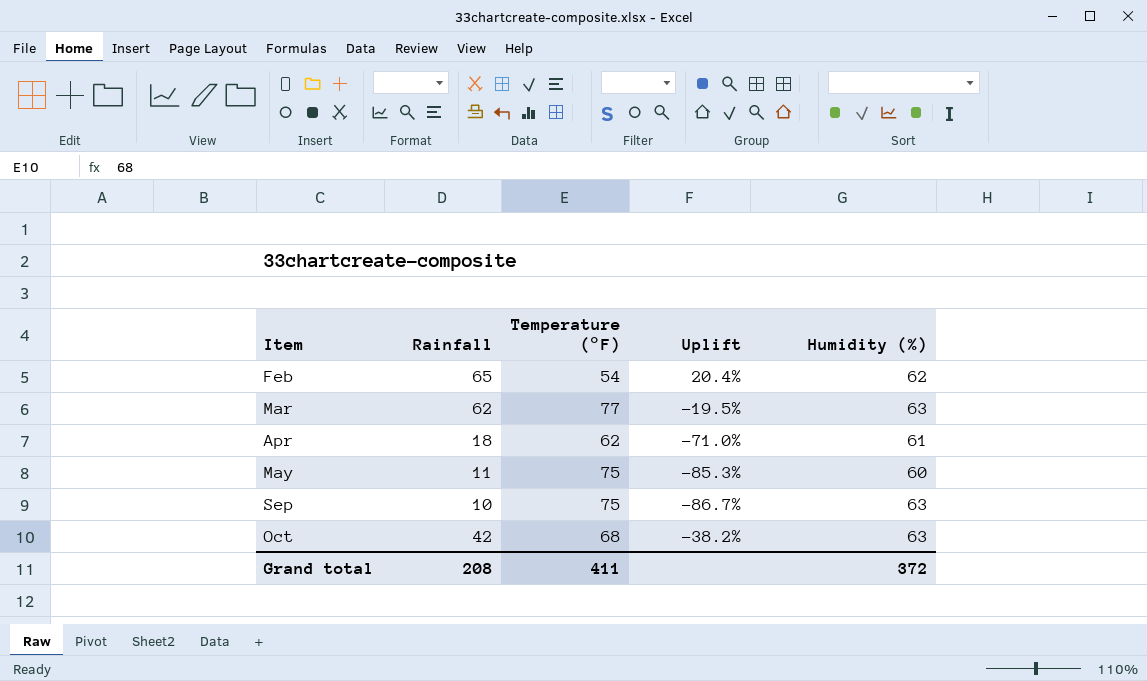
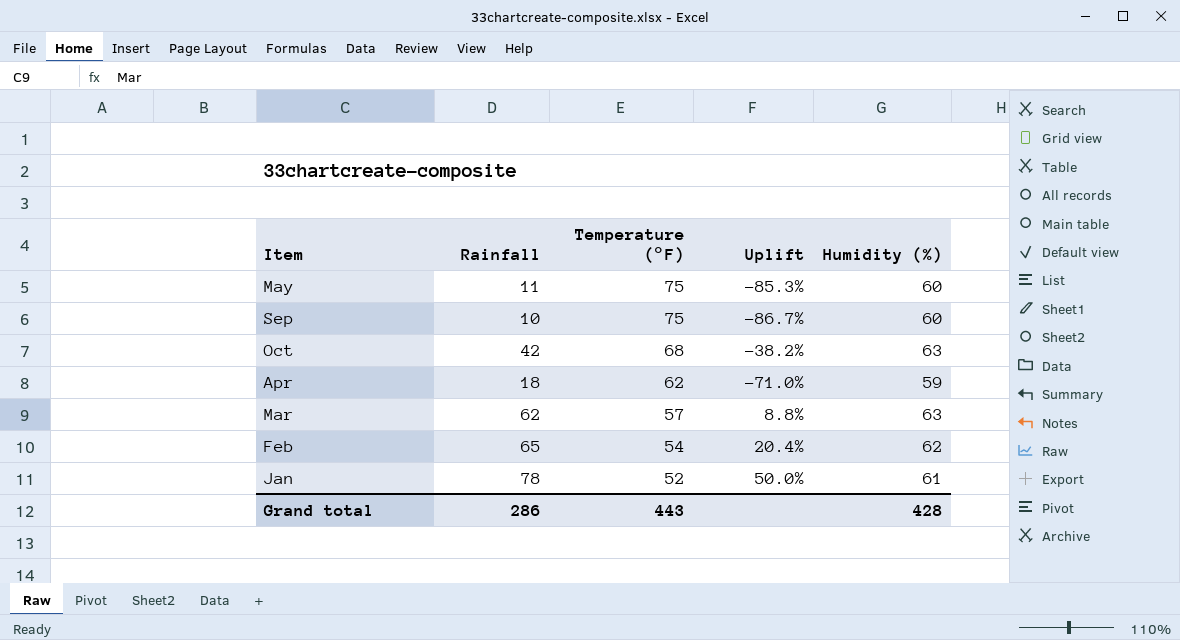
row order: Item ascending -> Temperature (°F) descending
Sep | Humidity (%): 63 -> 60
Apr | Humidity (%): 61 -> 59
Mar | Temperature (°F): 77 -> 57
Mar | Uplift: -19.5% -> 8.8%
row Jan: none -> 78 | 52 | 50.0% | 61
Grand total | Rainfall: 208 -> 286
Grand total | Temperature (°F): 411 -> 443
Grand total | Humidity (%): 372 -> 428

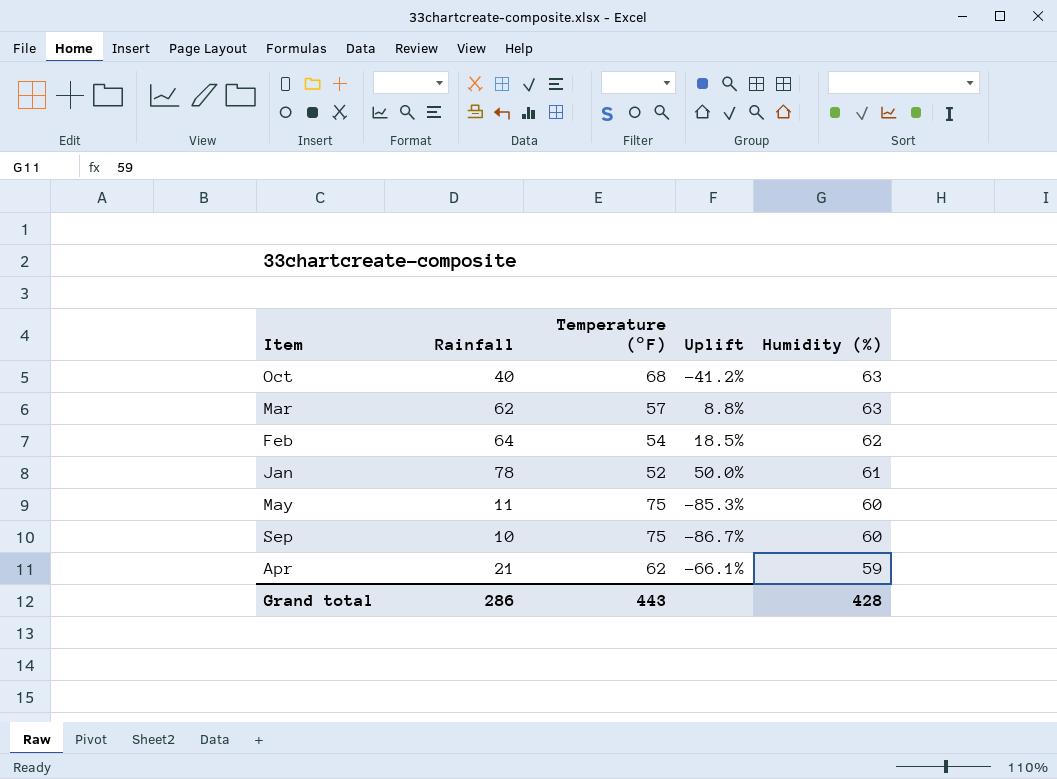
row order: Temperature (°F) descending -> Humidity (%) descending
Oct | Rainfall: 42 -> 40
Oct | Uplift: -38.2% -> -41.2%
Feb | Rainfall: 65 -> 64
Feb | Uplift: 20.4% -> 18.5%
Apr | Rainfall: 18 -> 21
Apr | Uplift: -71.0% -> -66.1%

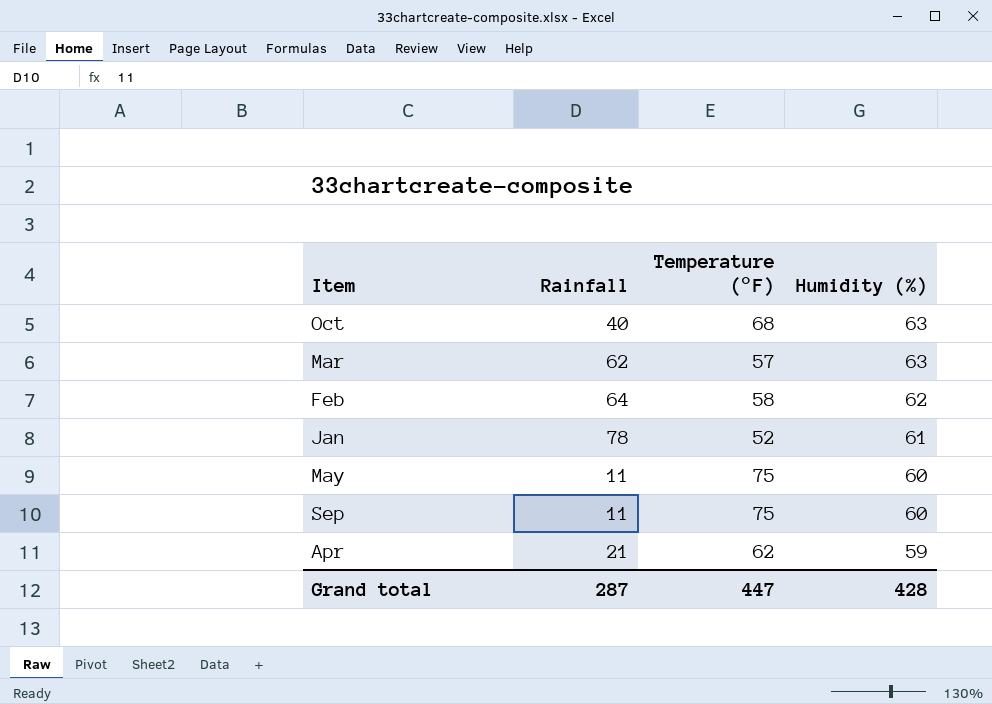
column Uplift | formula: ([Rainfall] - [Temperature (°F)]) / [Temperature (°F)] -> none
Feb | Temperature (°F): 54 -> 58
Sep | Rainfall: 10 -> 11
Grand total | Rainfall: 286 -> 287
Grand total | Temperature (°F): 443 -> 447

